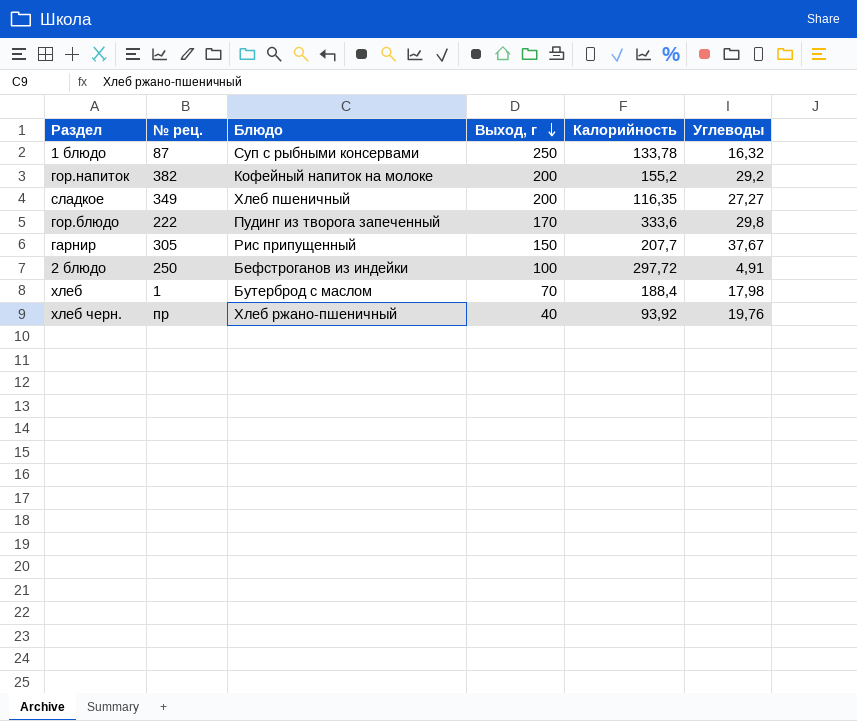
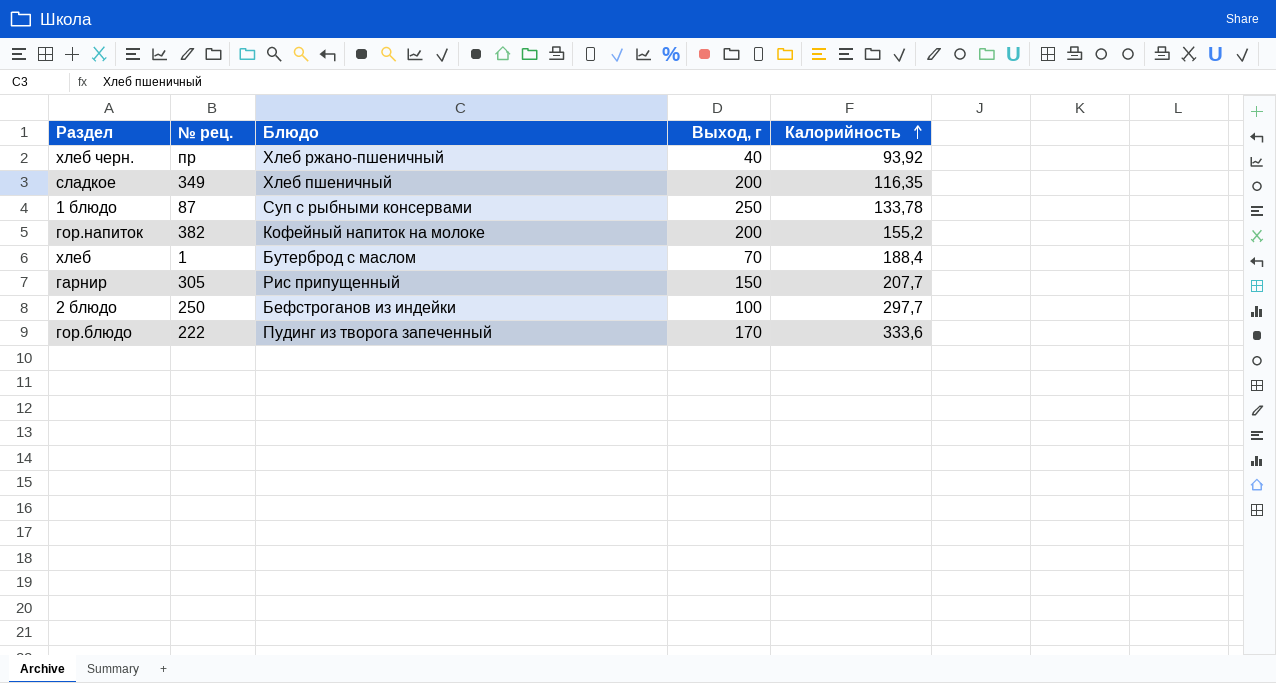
row order: Выход, г descending -> Калорийность ascending
column Углеводы | position: 6 -> none
2 блюдо | Калорийность: 297,72 -> 297,7

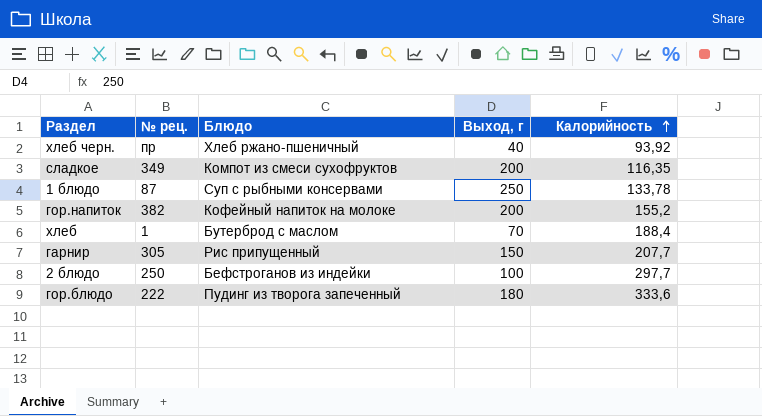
сладкое | Блюдо: Хлеб пшеничный -> Компот из смеси сухофруктов
гор.блюдо | Выход, г: 170 -> 180

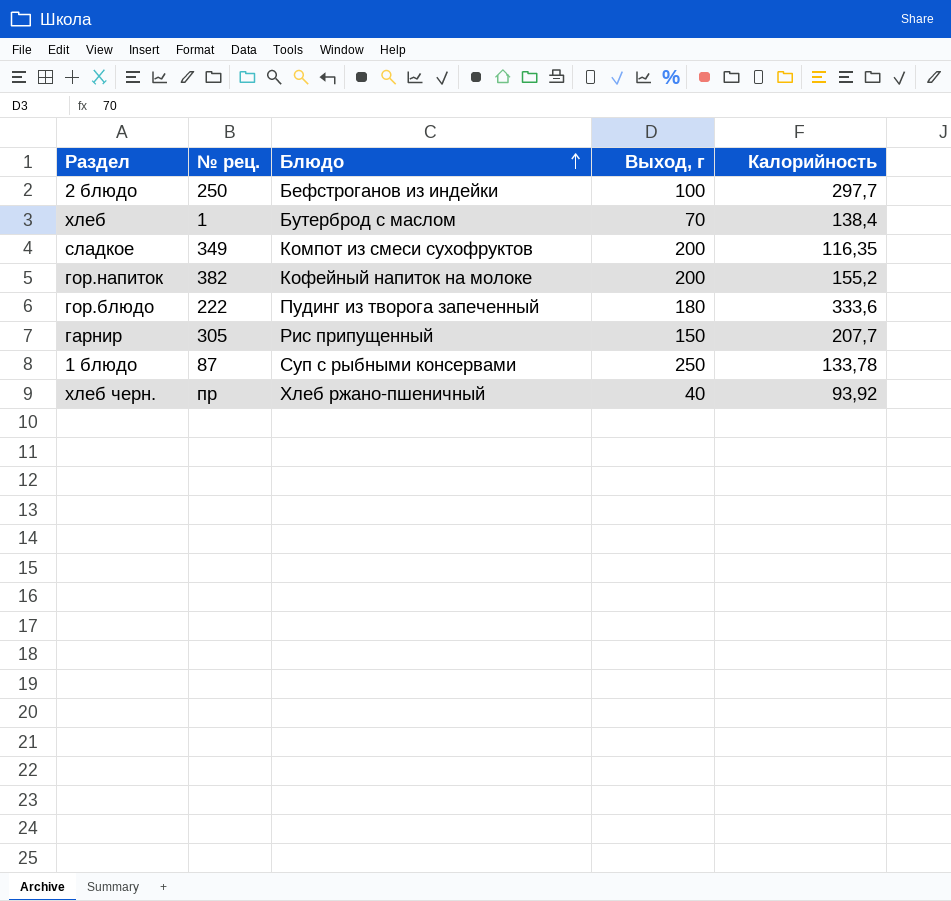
row order: Калорийность ascending -> Блюдо ascending
хлеб | Калорийность: 188,4 -> 138,4

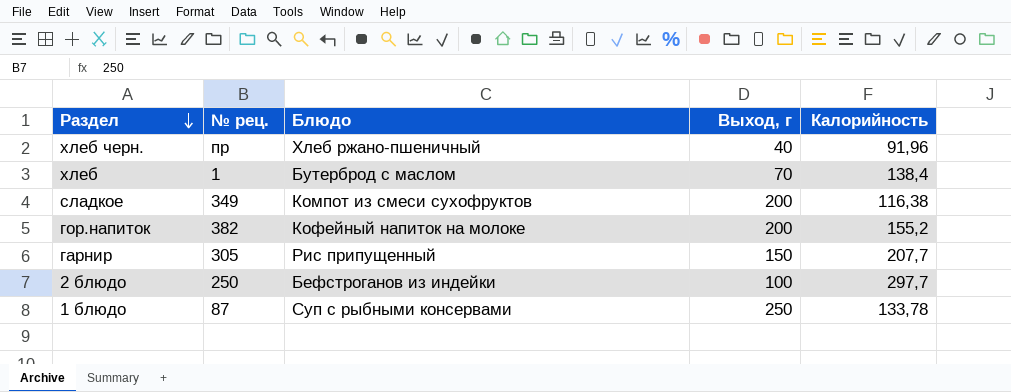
row order: Блюдо ascending -> Раздел descending
row гор.блюдо: 222 | Пудинг из творога запеченный | 180 | 333,6 -> none
хлеб черн. | Калорийность: 93,92 -> 91,96
сладкое | Калорийность: 116,35 -> 116,38

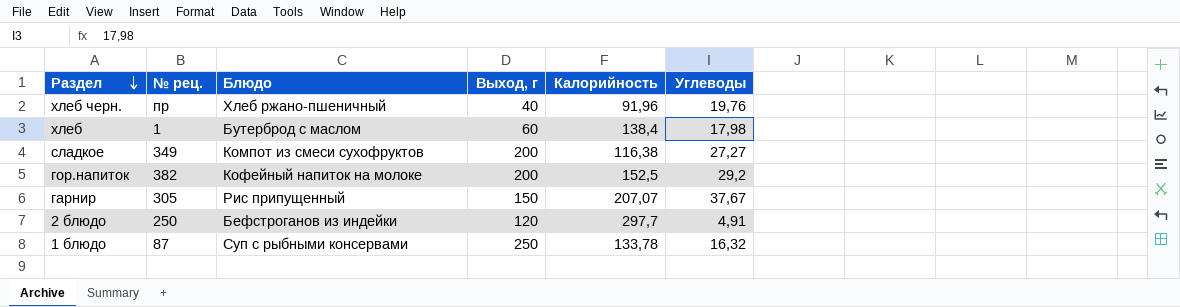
column Углеводы | position: none -> 6
хлеб | Выход, г: 70 -> 60
гор.напиток | Калорийность: 155,2 -> 152,5
гарнир | Калорийность: 207,7 -> 207,07
2 блюдо | Выход, г: 100 -> 120

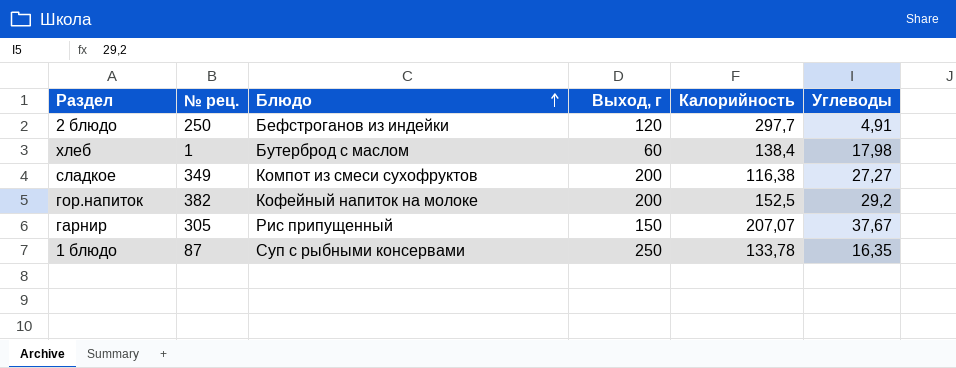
row order: Раздел descending -> Блюдо ascending
row хлеб черн.: пр | Хлеб ржано-пшеничный | 40 | 91,96 | 19,76 -> none
1 блюдо | Углеводы: 16,32 -> 16,35

